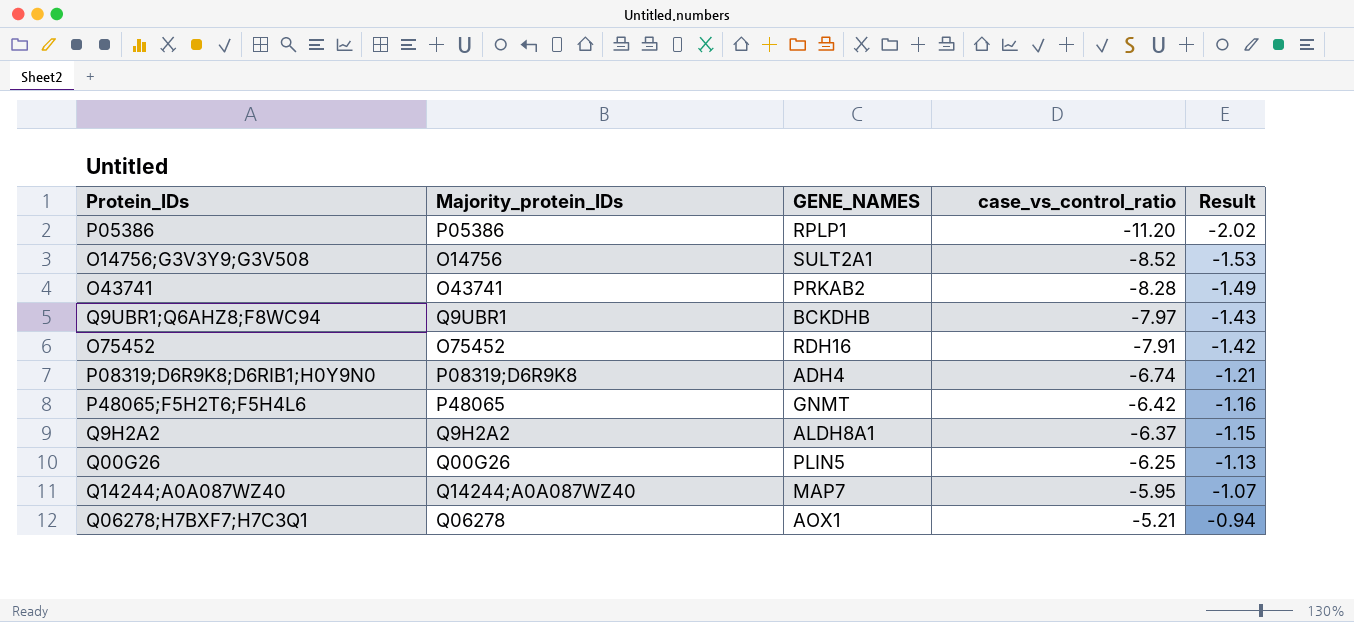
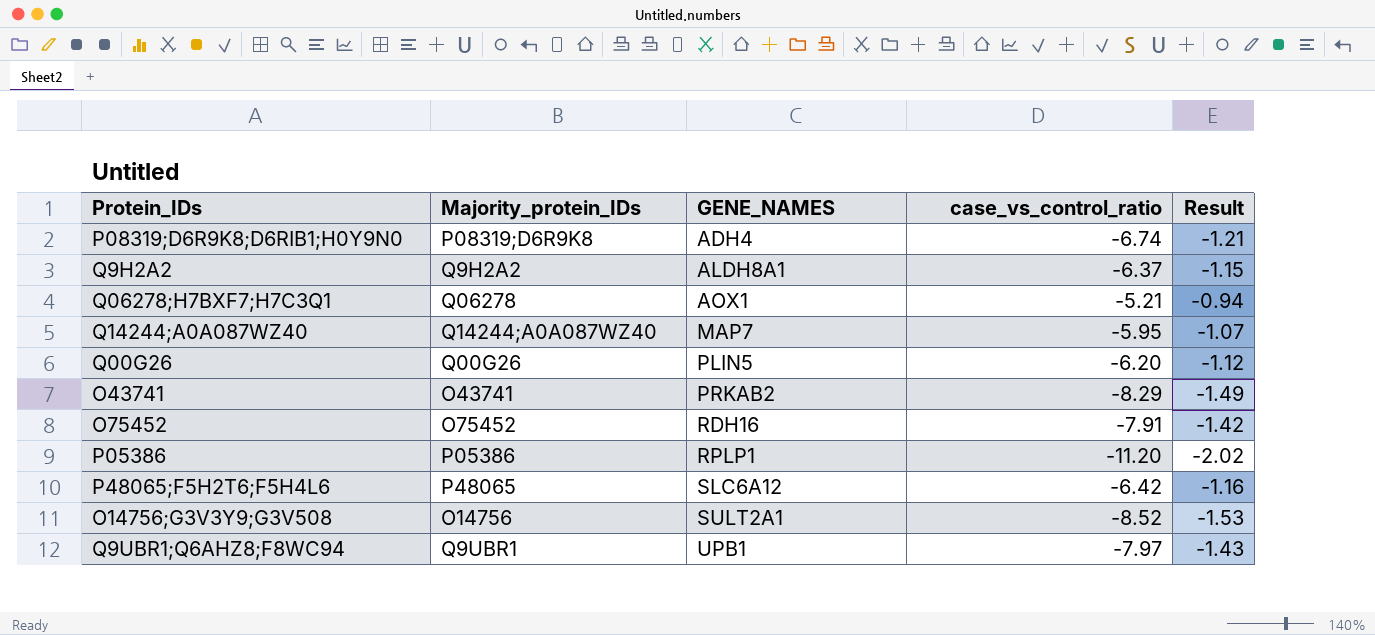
row order: case_vs_control_ratio ascending -> GENE_NAMES ascending
Q00G26 | case_vs_control_ratio: -6.25 -> -6.20
Q00G26 | Result: -1.13 -> -1.12
O43741 | case_vs_control_ratio: -8.28 -> -8.29
P48065;F5H2T6;F5H4L6 | GENE_NAMES: GNMT -> SLC6A12
Q9UBR1;Q6AHZ8;F8WC94 | GENE_NAMES: BCKDHB -> UPB1

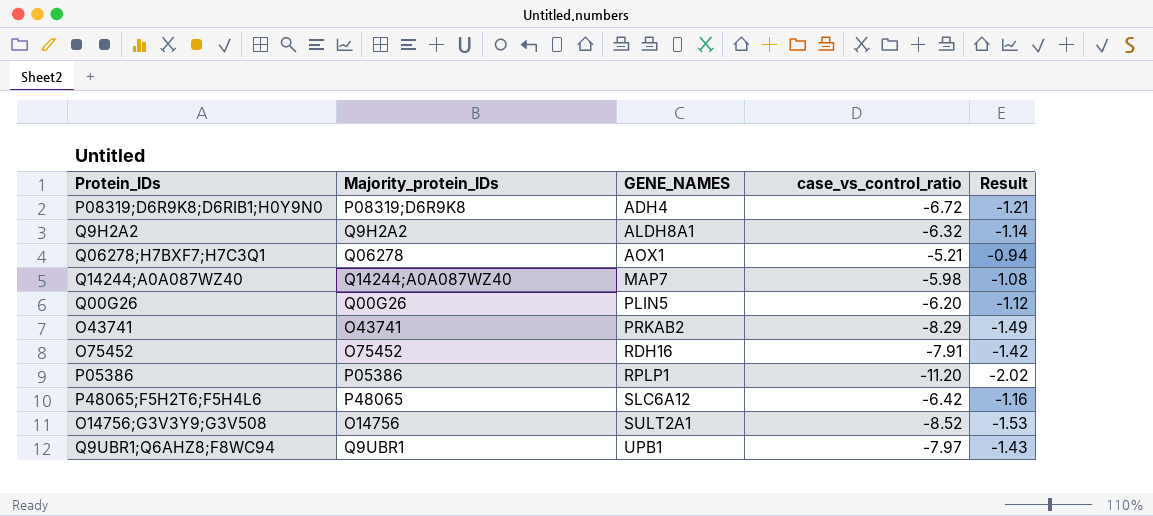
P08319;D6R9K8;D6RIB1;H0Y9N0 | case_vs_control_ratio: -6.74 -> -6.72
Q9H2A2 | case_vs_control_ratio: -6.37 -> -6.32
Q9H2A2 | Result: -1.15 -> -1.14
Q14244;A0A087WZ40 | case_vs_control_ratio: -5.95 -> -5.98
Q14244;A0A087WZ40 | Result: -1.07 -> -1.08

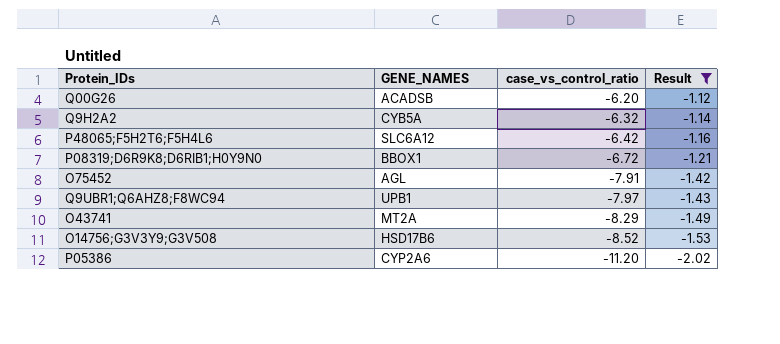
filter: none -> Result <= -1.12
row order: GENE_NAMES ascending -> case_vs_control_ratio descending
column Majority_protein_IDs | position: 2 -> none
Q00G26 | GENE_NAMES: PLIN5 -> ACADSB
Q9H2A2 | GENE_NAMES: ALDH8A1 -> CYB5A
P08319;D6R9K8;D6RIB1;H0Y9N0 | GENE_NAMES: ADH4 -> BBOX1
O75452 | GENE_NAMES: RDH16 -> AGL
O43741 | GENE_NAMES: PRKAB2 -> MT2A
O14756;G3V3Y9;G3V508 | GENE_NAMES: SULT2A1 -> HSD17B6
P05386 | GENE_NAMES: RPLP1 -> CYP2A6

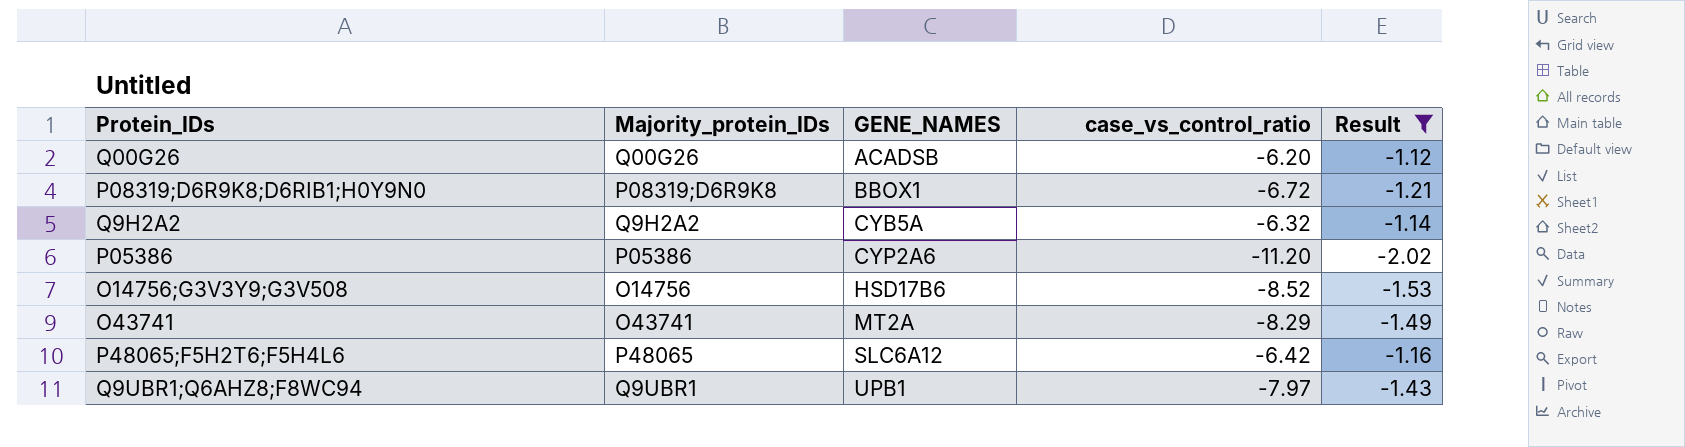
row order: case_vs_control_ratio descending -> GENE_NAMES ascending
column Majority_protein_IDs | position: none -> 2
row O75452: AGL | -7.91 | -1.42 -> none

